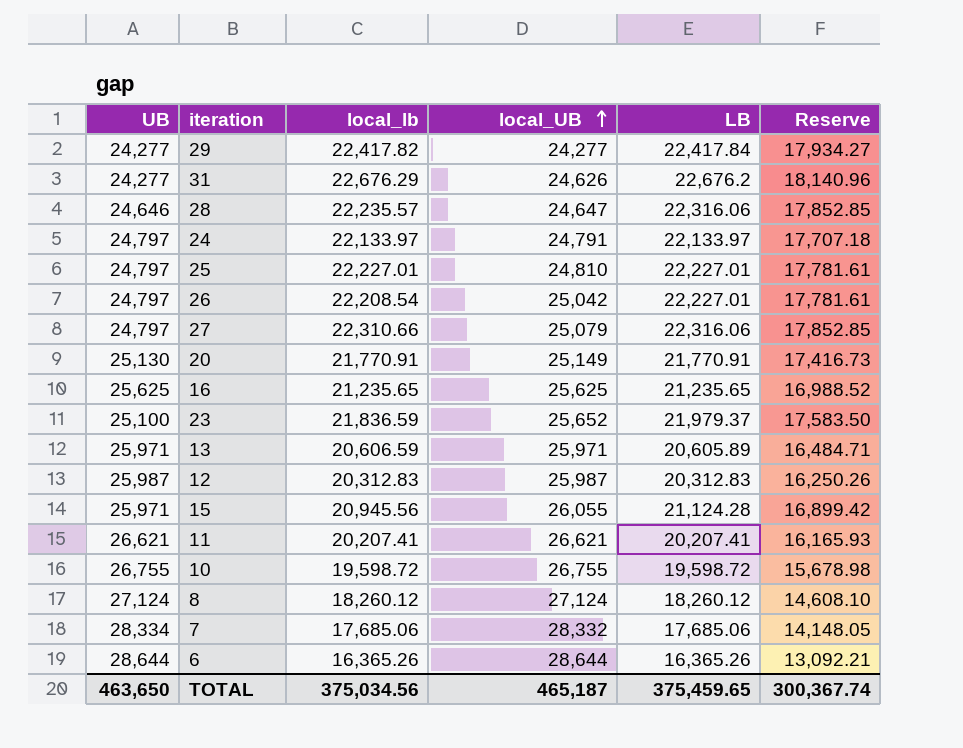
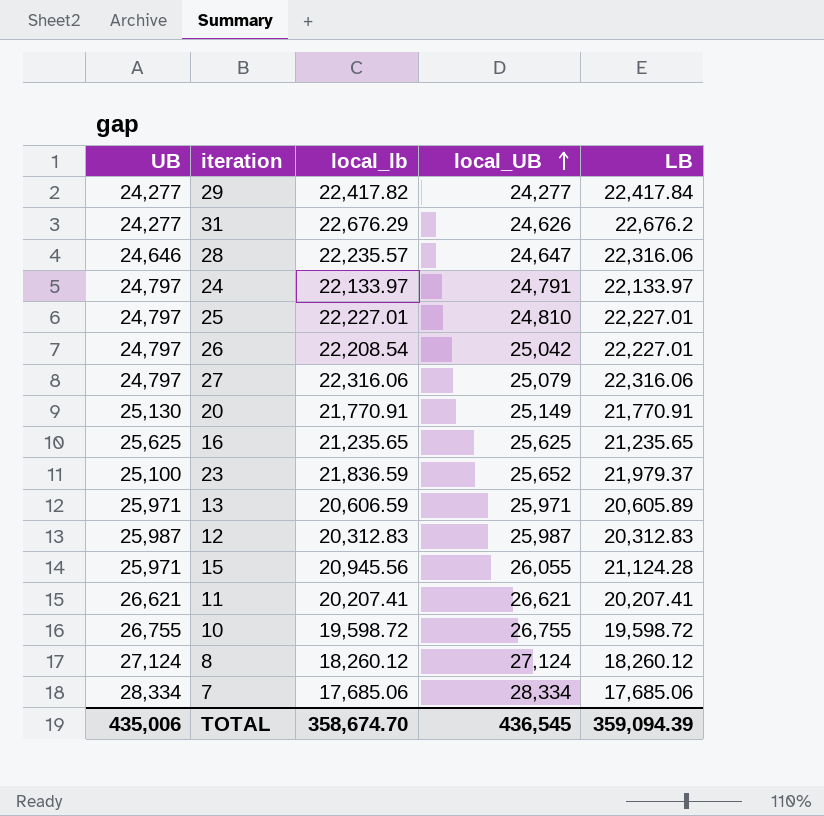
column Reserve | formula: [LB] * 0.8 -> none
row 6: 28,644 | 16,365.26 | 28,644 | 16,365.26 | 13,092.21 -> none
27 | local_lb: 22,310.66 -> 22,316.06
7 | local_UB: 28,332 -> 28,334
TOTAL | UB: 463,650 -> 435,006
TOTAL | local_lb: 375,034.56 -> 358,674.70
TOTAL | local_UB: 465,187 -> 436,545
TOTAL | LB: 375,459.65 -> 359,094.39

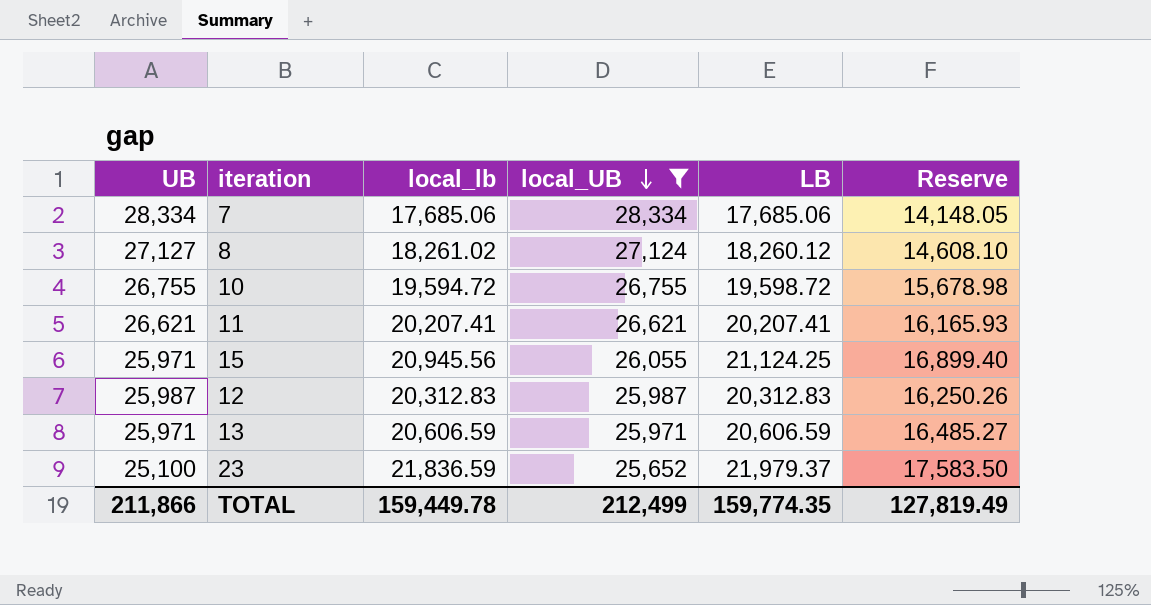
filter: none -> local_UB >= 25,652
row order: local_UB ascending -> local_UB descending
column Reserve | formula: none -> [LB] * 0.8
8 | UB: 27,124 -> 27,127
8 | local_lb: 18,260.12 -> 18,261.02
10 | local_lb: 19,598.72 -> 19,594.72
15 | LB: 21,124.28 -> 21,124.25
13 | LB: 20,605.89 -> 20,606.59
TOTAL | UB: 435,006 -> 211,866
TOTAL | local_lb: 358,674.70 -> 159,449.78
TOTAL | local_UB: 436,545 -> 212,499
TOTAL | LB: 359,094.39 -> 159,774.35

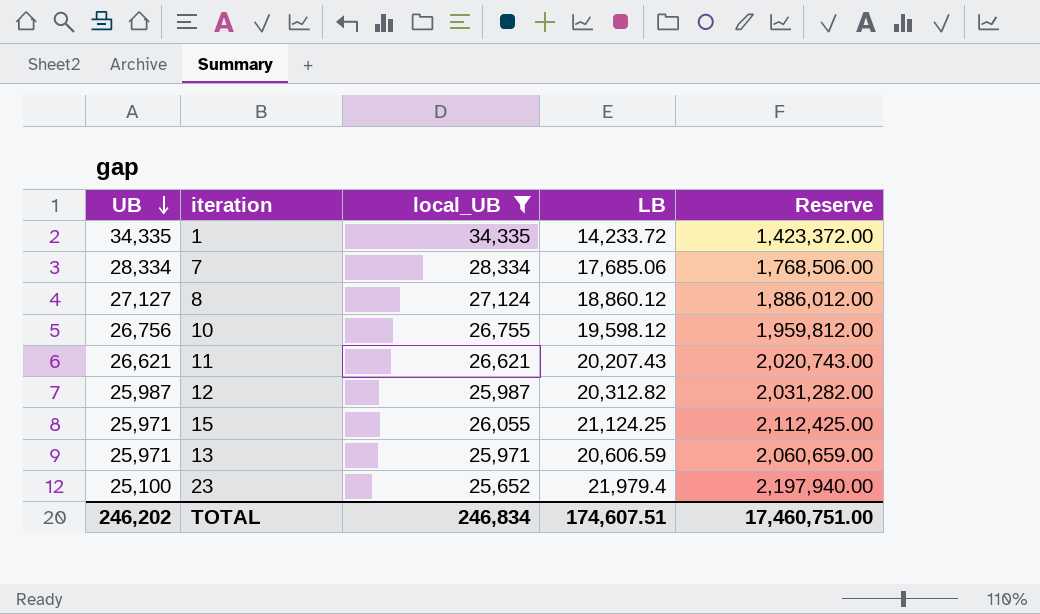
row order: local_UB descending -> UB descending
column local_lb | position: 3 -> none
column Reserve | formula: [LB] * 0.8 -> [LB] * 100
row 1: none -> 34,335 | 34,335 | 14,233.72 | 1,423,372.00
8 | LB: 18,260.12 -> 18,860.12
10 | UB: 26,755 -> 26,756
10 | LB: 19,598.72 -> 19,598.12
11 | LB: 20,207.41 -> 20,207.43
12 | LB: 20,312.83 -> 20,312.82
23 | LB: 21,979.37 -> 21,979.4
TOTAL | UB: 211,866 -> 246,202
TOTAL | local_UB: 212,499 -> 246,834
TOTAL | LB: 159,774.35 -> 174,607.51
TOTAL | Reserve: 127,819.49 -> 17,460,751.00

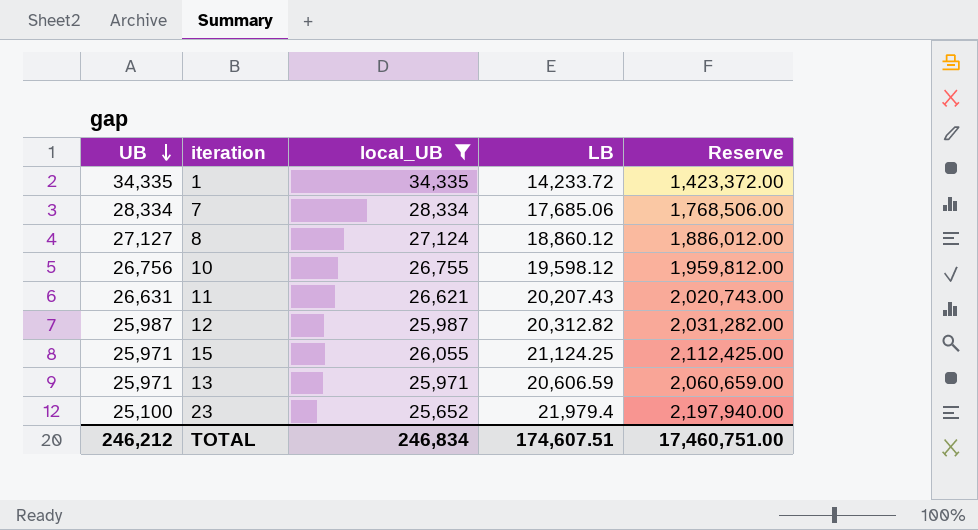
11 | UB: 26,621 -> 26,631
TOTAL | UB: 246,202 -> 246,212

